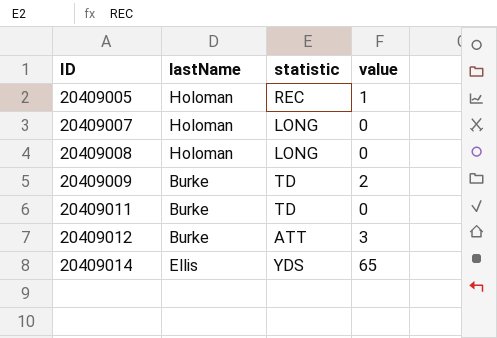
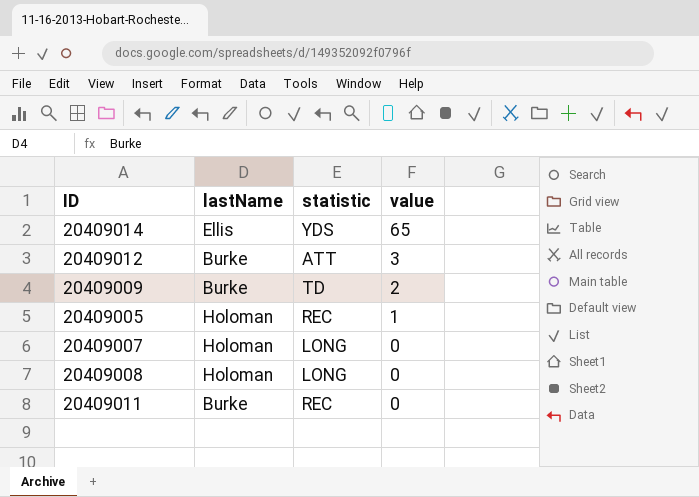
row order: ID ascending -> value descending
20409011 | statistic: TD -> REC

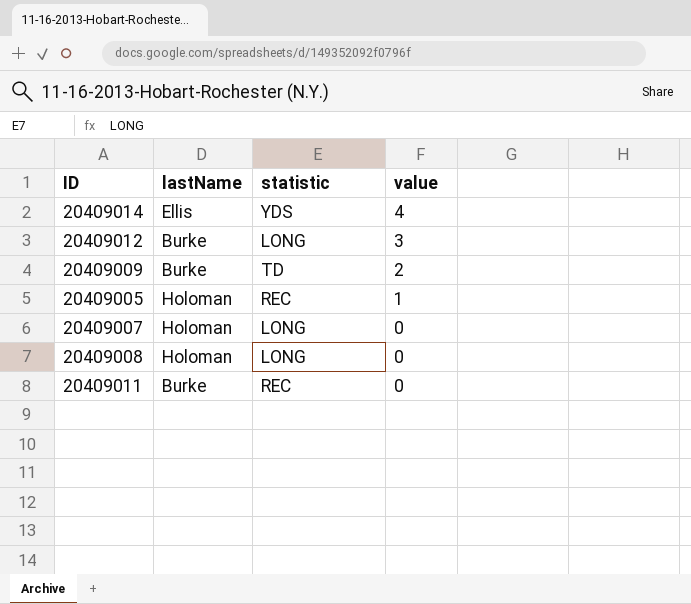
20409014 | value: 65 -> 4
20409012 | statistic: ATT -> LONG

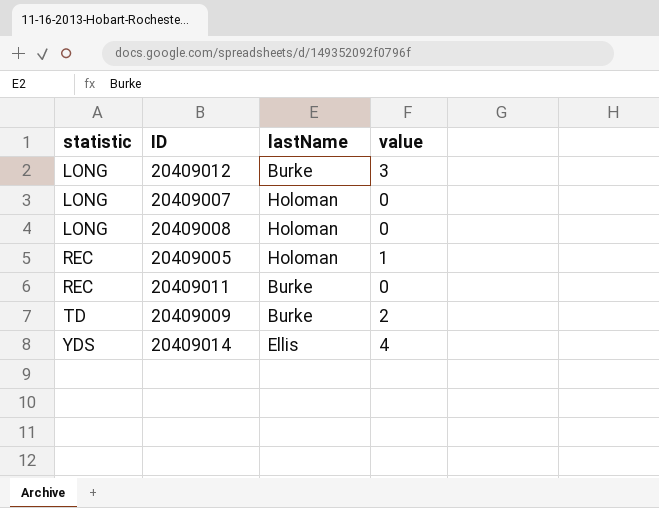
row order: value descending -> statistic ascending
column statistic | position: 3 -> 1

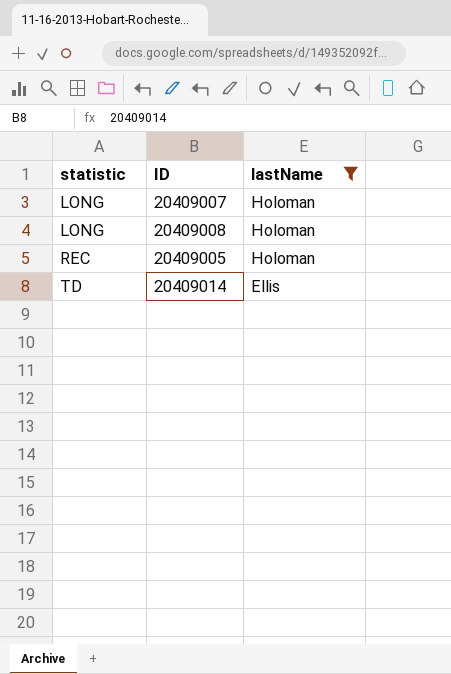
filter: none -> lastName != Burke
column value | position: 4 -> none
20409014 | statistic: YDS -> TD

